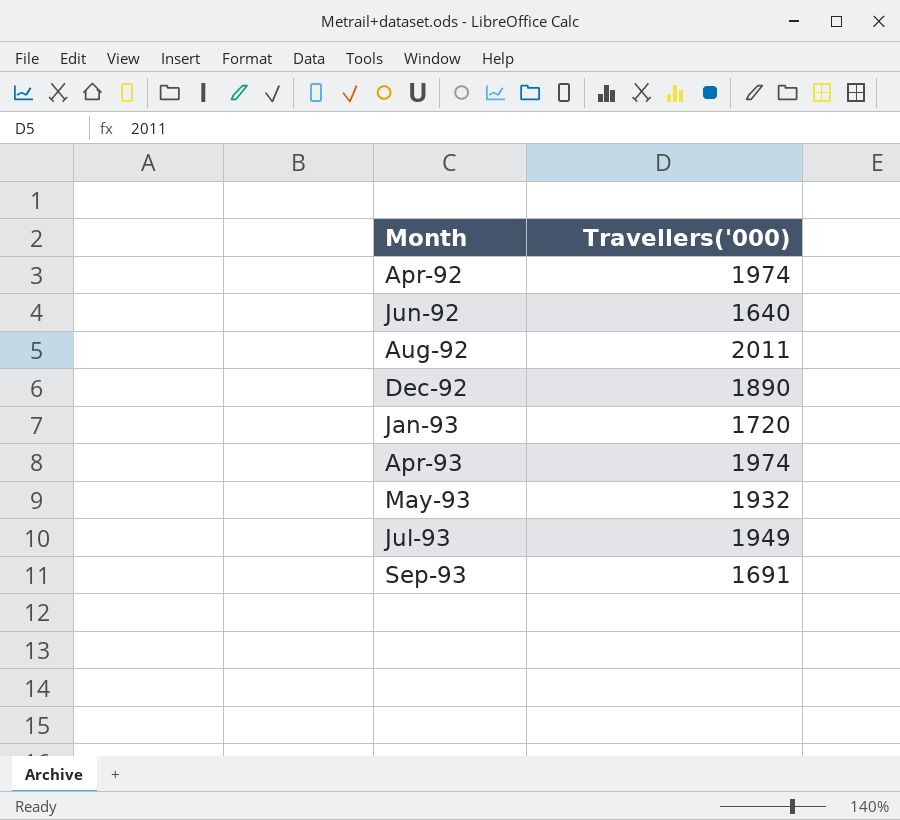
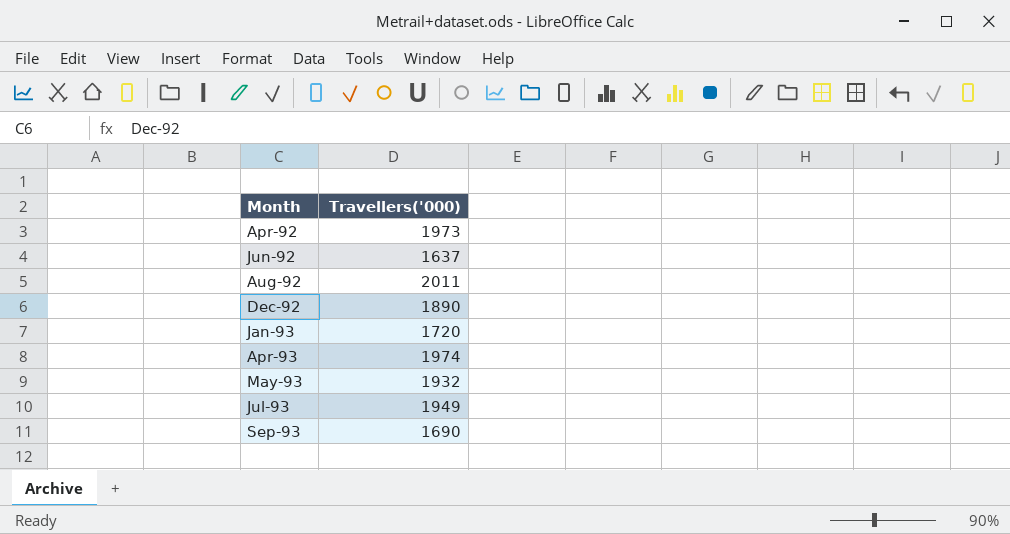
Apr-92 | Travellers('000): 1974 -> 1973
Jun-92 | Travellers('000): 1640 -> 1637
Sep-93 | Travellers('000): 1691 -> 1690

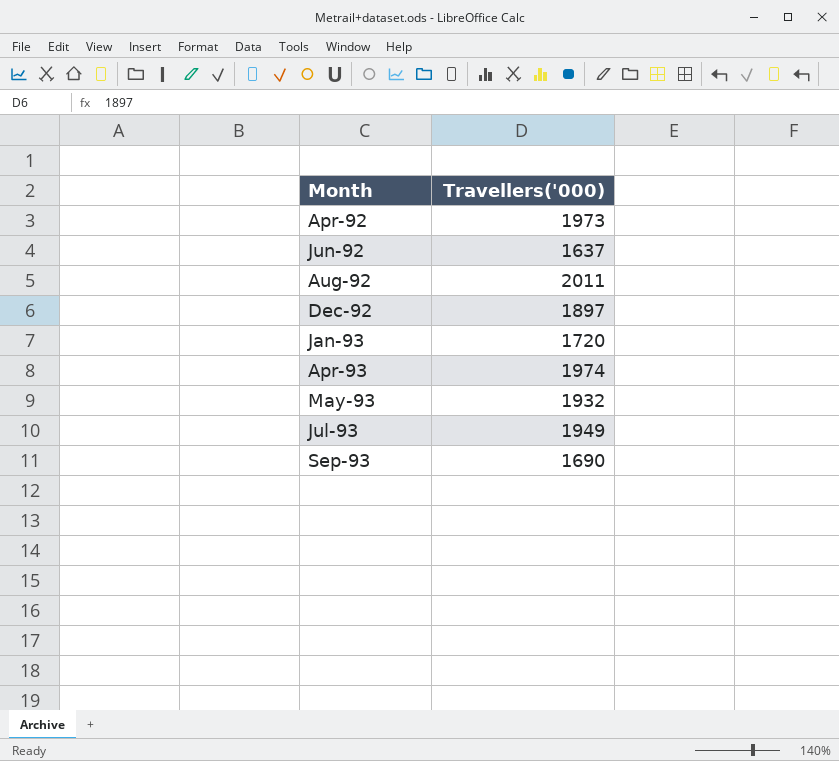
Dec-92 | Travellers('000): 1890 -> 1897

